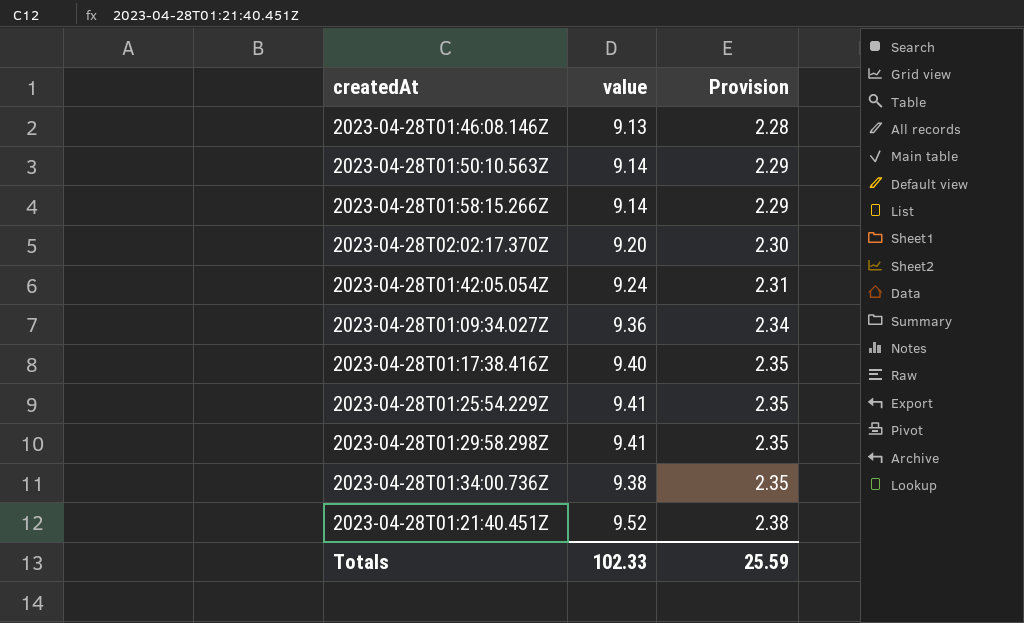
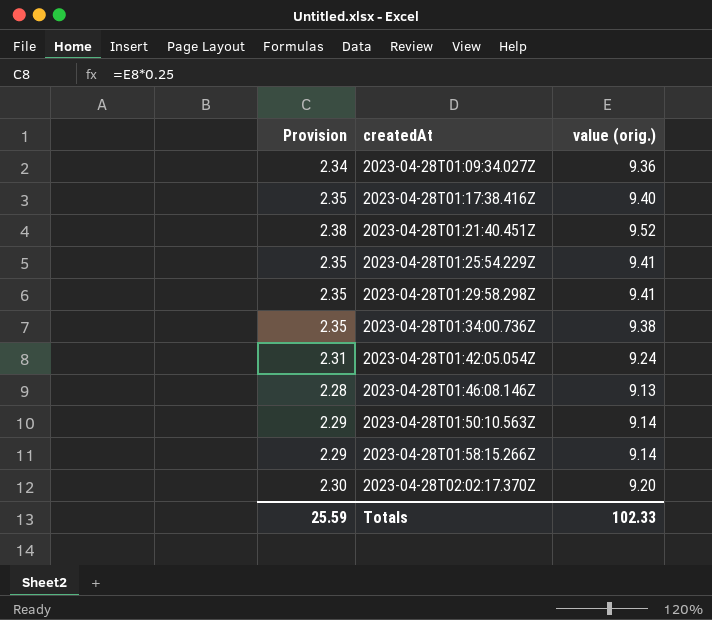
row order: Provision ascending -> createdAt ascending
column Provision | position: 3 -> 1
column name: value -> value (orig.)

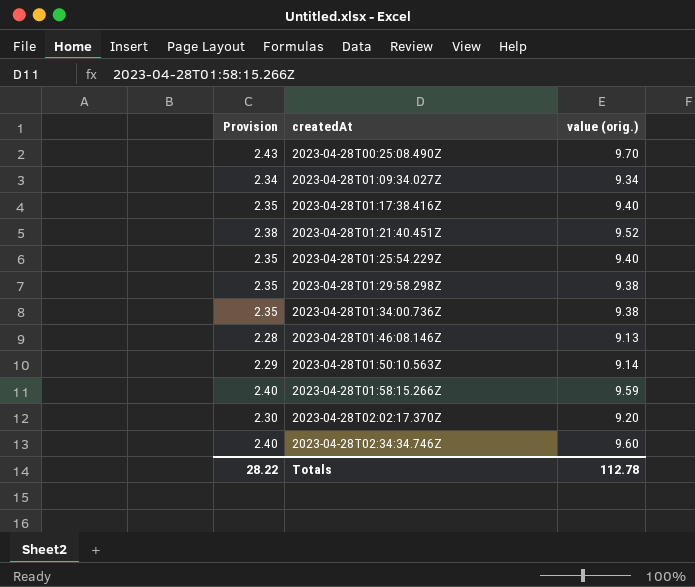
row 2023-04-28T01:42:05.054Z: 2.31 | 9.24 -> none
row 2023-04-28T00:25:08.490Z: none -> 2.43 | 9.70
2023-04-28T01:09:34.027Z | value (orig.): 9.36 -> 9.34
2023-04-28T01:25:54.229Z | value (orig.): 9.41 -> 9.40
2023-04-28T01:29:58.298Z | value (orig.): 9.41 -> 9.38
2023-04-28T01:58:15.266Z | Provision: 2.29 -> 2.40
2023-04-28T01:58:15.266Z | value (orig.): 9.14 -> 9.59
row 2023-04-28T02:34:34.746Z: none -> 2.40 | 9.60
Totals | Provision: 25.59 -> 28.22
Totals | value (orig.): 102.33 -> 112.78

